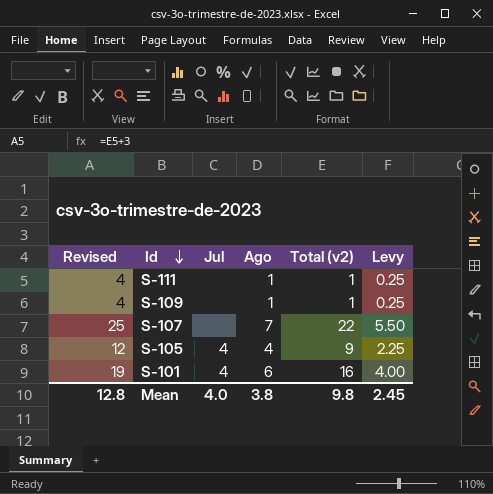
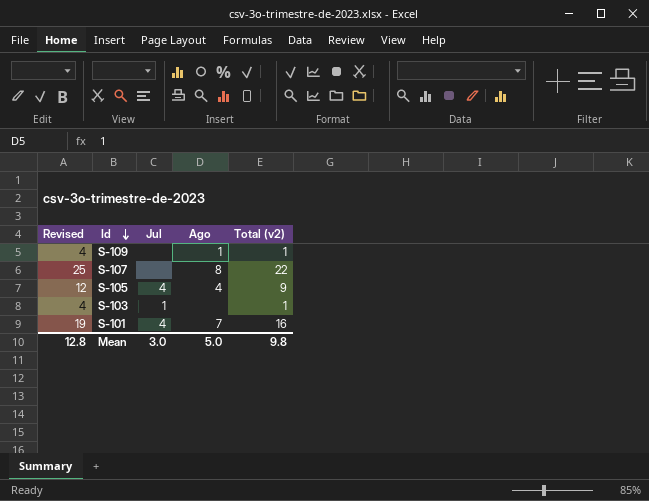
column Levy | formula: [Total (v2)] * 0.25 -> none
row S-111: 4 | none | 1 | 1 | 0.25 -> none
S-107 | Ago: 7 -> 8
row S-103: none -> 4 | 1 | none | 1
S-101 | Ago: 6 -> 7
Mean | Jul: 4.0 -> 3.0
Mean | Ago: 3.8 -> 5.0

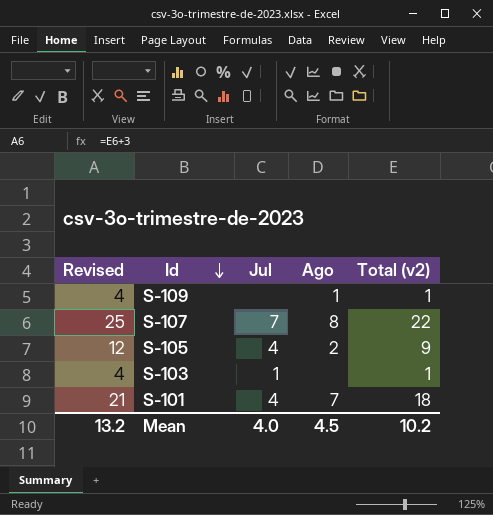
S-107 | Jul: none -> 7
S-105 | Ago: 4 -> 2
S-101 | Revised: 19 -> 21
S-101 | Total (v2): 16 -> 18
Mean | Revised: 12.8 -> 13.2
Mean | Jul: 3.0 -> 4.0
Mean | Ago: 5.0 -> 4.5
Mean | Total (v2): 9.8 -> 10.2

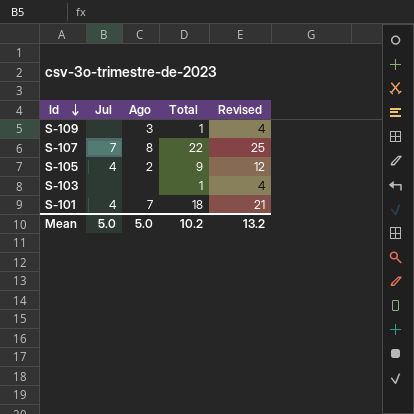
column name: Total (v2) -> Total
column Revised | position: 1 -> 5
S-109 | Ago: 1 -> 3
S-103 | Jul: 1 -> none
Mean | Jul: 4.0 -> 5.0
Mean | Ago: 4.5 -> 5.0

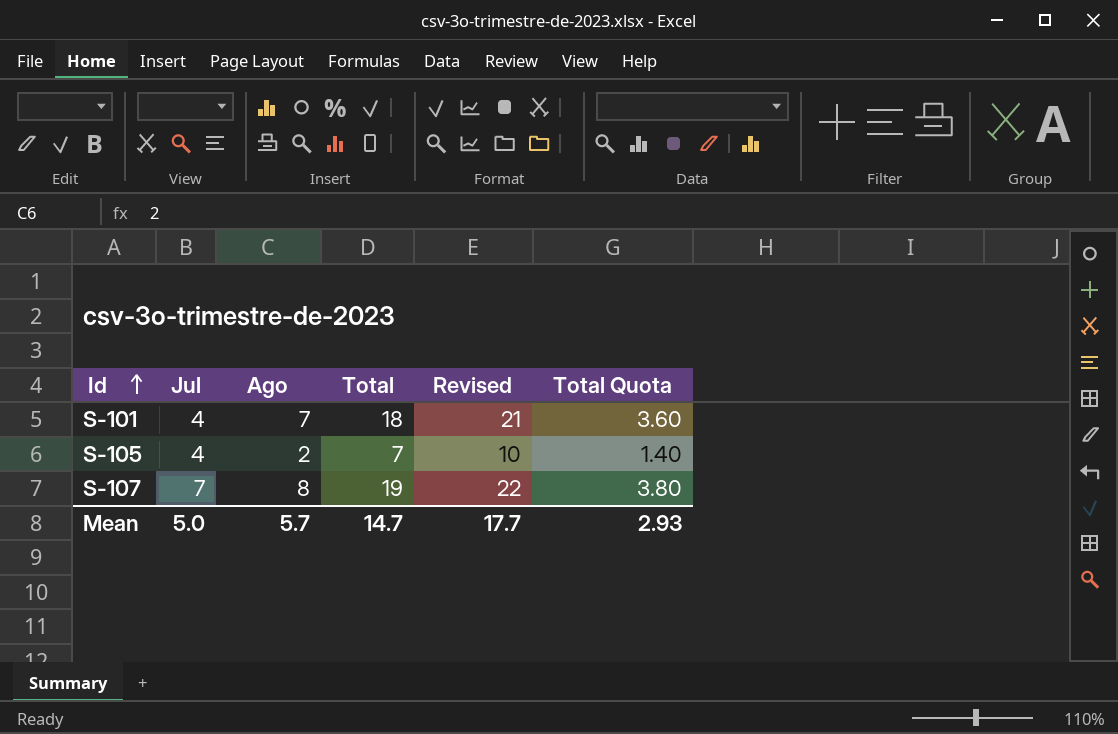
row order: Id descending -> Id ascending
column Total Quota | formula: none -> [Total] * 0.2
row S-109: none | 3 | 1 | 4 -> none
row S-103: none | none | 1 | 4 -> none
S-105 | Total: 9 -> 7
S-105 | Revised: 12 -> 10
S-107 | Total: 22 -> 19
S-107 | Revised: 25 -> 22
Mean | Ago: 5.0 -> 5.7
Mean | Total: 10.2 -> 14.7
Mean | Revised: 13.2 -> 17.7

